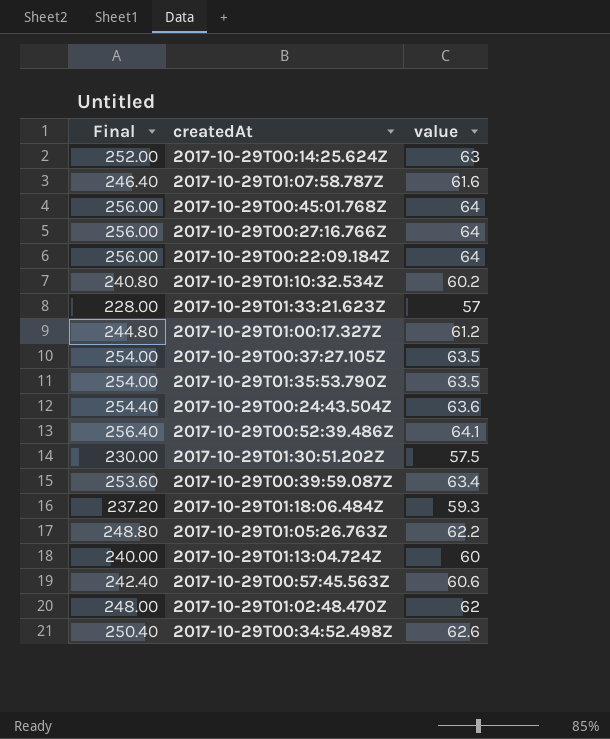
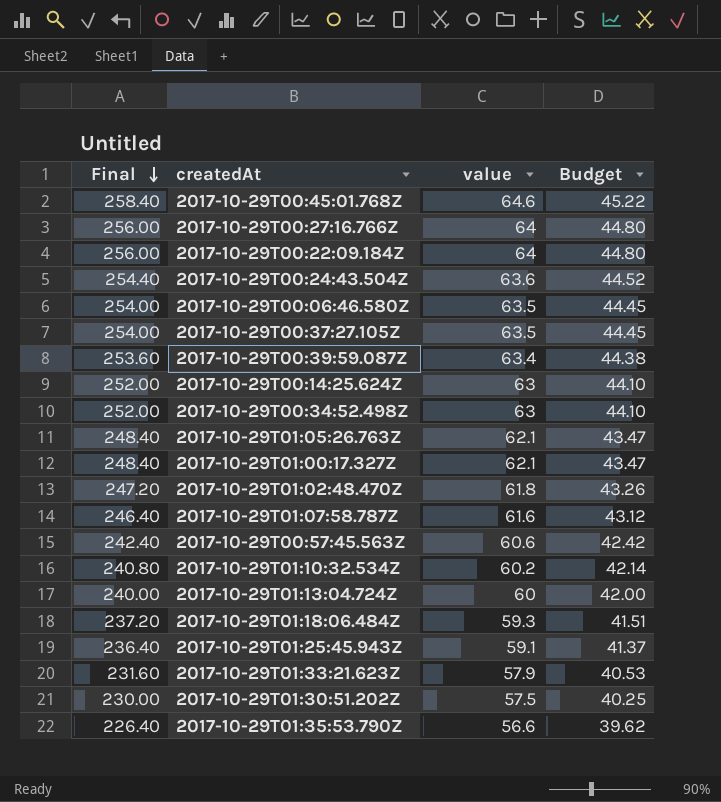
row order: none -> Final descending
column Budget | formula: none -> [value] * 0.7
row 2017-10-29T00:52:39.486Z: 256.40 | 64.1 -> none
2017-10-29T00:45:01.768Z | Final: 256.00 -> 258.40
2017-10-29T00:45:01.768Z | value: 64 -> 64.6
row 2017-10-29T00:06:46.580Z: none -> 254.00 | 63.5 | 44.45
2017-10-29T00:34:52.498Z | Final: 250.40 -> 252.00
2017-10-29T00:34:52.498Z | value: 62.6 -> 63
2017-10-29T01:05:26.763Z | Final: 248.80 -> 248.40
2017-10-29T01:05:26.763Z | value: 62.2 -> 62.1
2017-10-29T01:00:17.327Z | Final: 244.80 -> 248.40
2017-10-29T01:00:17.327Z | value: 61.2 -> 62.1
2017-10-29T01:02:48.470Z | Final: 248.00 -> 247.20
2017-10-29T01:02:48.470Z | value: 62 -> 61.8
row 2017-10-29T01:25:45.943Z: none -> 236.40 | 59.1 | 41.37
2017-10-29T01:33:21.623Z | Final: 228.00 -> 231.60
2017-10-29T01:33:21.623Z | value: 57 -> 57.9
2017-10-29T01:35:53.790Z | Final: 254.00 -> 226.40
2017-10-29T01:35:53.790Z | value: 63.5 -> 56.6

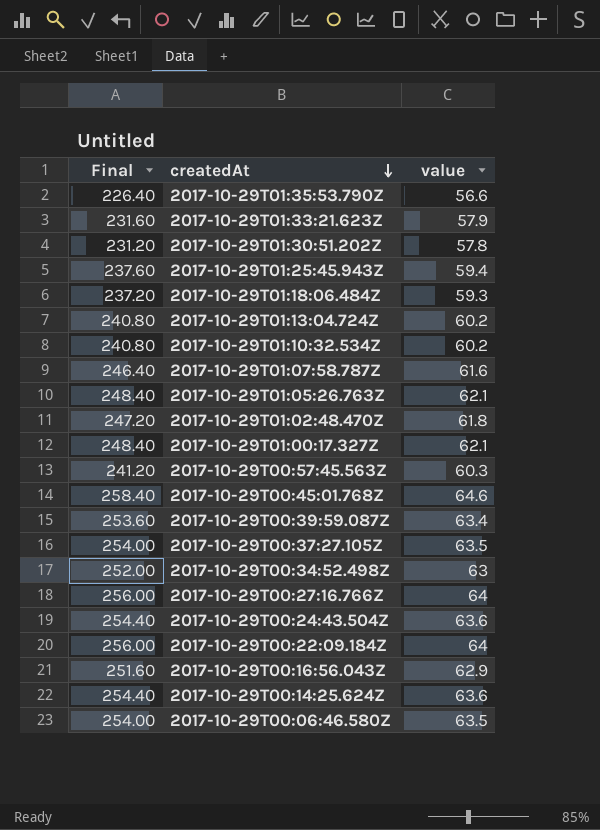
row order: Final descending -> createdAt descending
column Budget | formula: [value] * 0.7 -> none
2017-10-29T01:30:51.202Z | Final: 230.00 -> 231.20
2017-10-29T01:30:51.202Z | value: 57.5 -> 57.8
2017-10-29T01:25:45.943Z | Final: 236.40 -> 237.60
2017-10-29T01:25:45.943Z | value: 59.1 -> 59.4
2017-10-29T01:13:04.724Z | Final: 240.00 -> 240.80
2017-10-29T01:13:04.724Z | value: 60 -> 60.2
2017-10-29T00:57:45.563Z | Final: 242.40 -> 241.20
2017-10-29T00:57:45.563Z | value: 60.6 -> 60.3
row 2017-10-29T00:16:56.043Z: none -> 251.60 | 62.9
2017-10-29T00:14:25.624Z | Final: 252.00 -> 254.40
2017-10-29T00:14:25.624Z | value: 63 -> 63.6

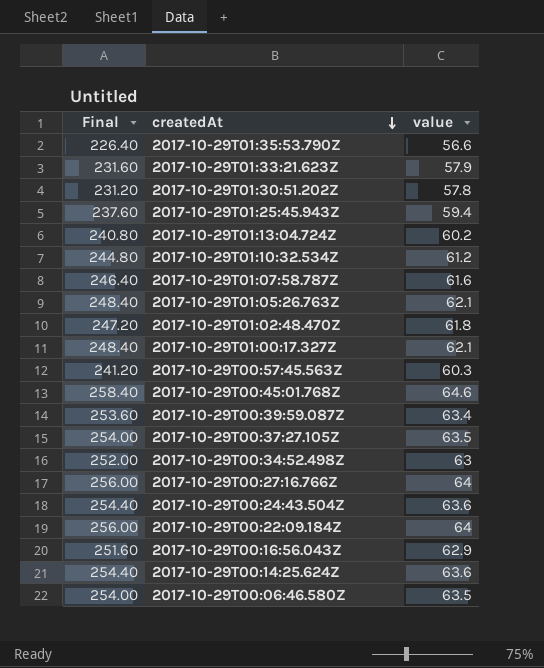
row 2017-10-29T01:18:06.484Z: 237.20 | 59.3 -> none
2017-10-29T01:10:32.534Z | Final: 240.80 -> 244.80
2017-10-29T01:10:32.534Z | value: 60.2 -> 61.2

